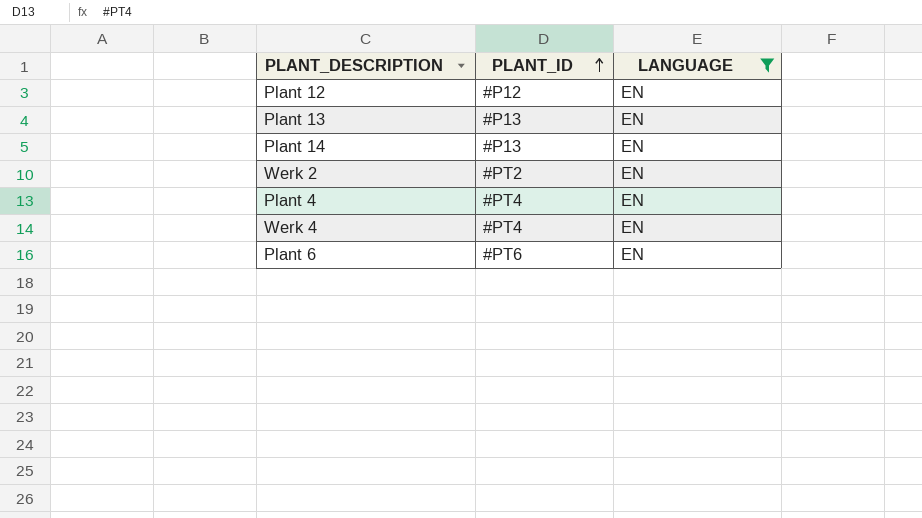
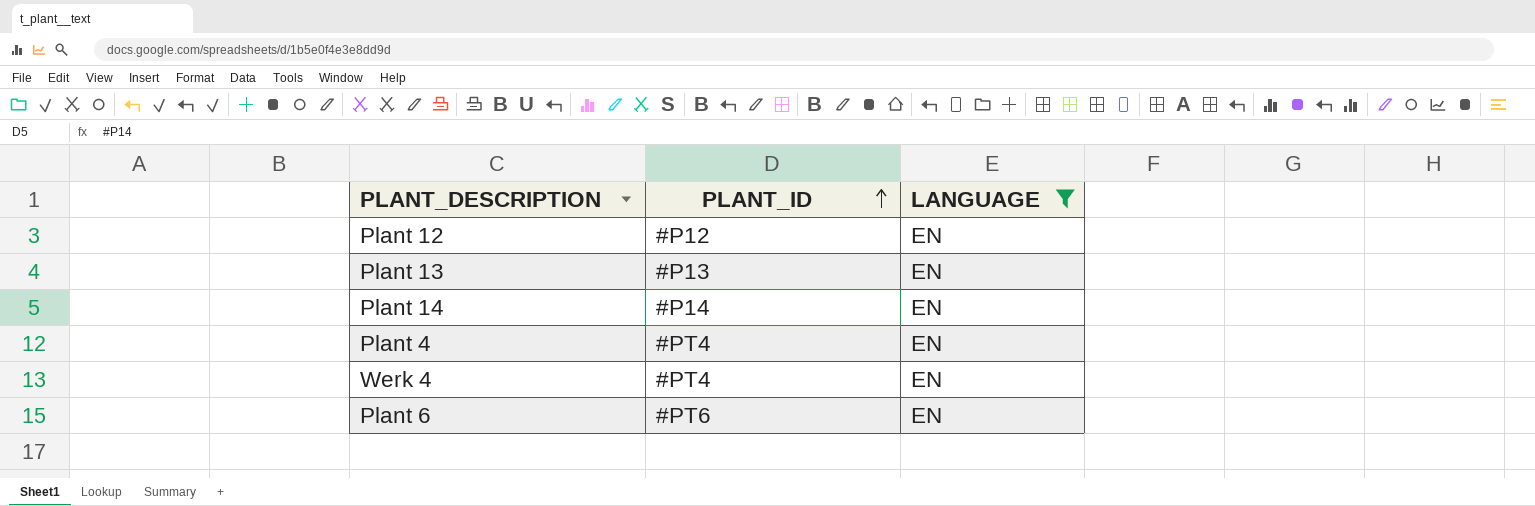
row Werk 2: #PT2 | EN -> none
Plant 14 | PLANT_ID: #P13 -> #P14

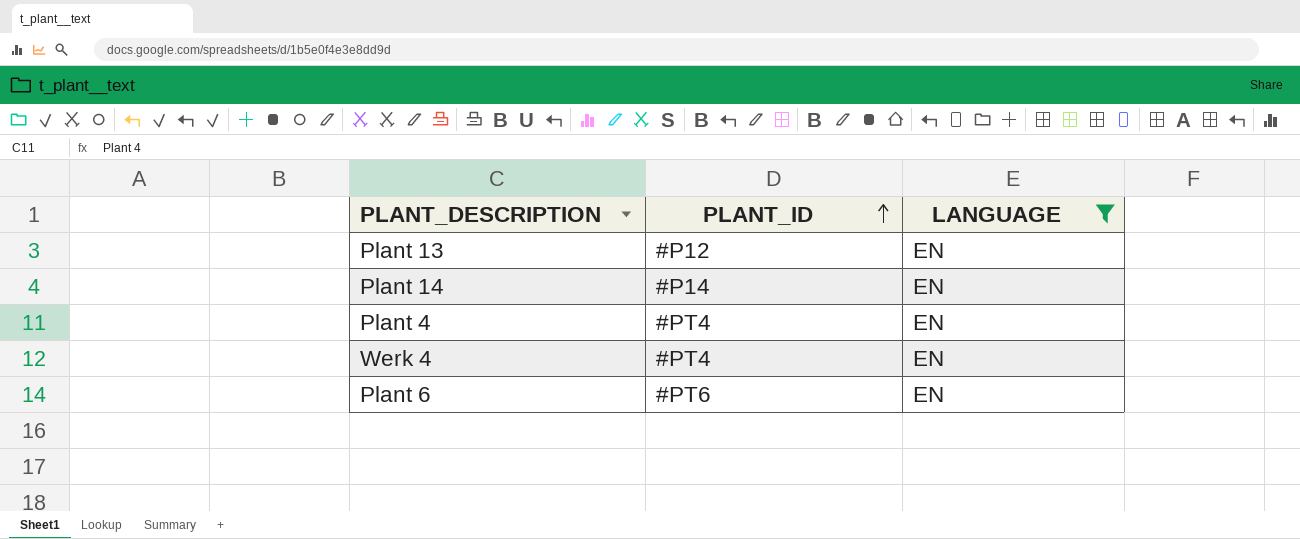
row Plant 12: #P12 | EN -> none
Plant 13 | PLANT_ID: #P13 -> #P12

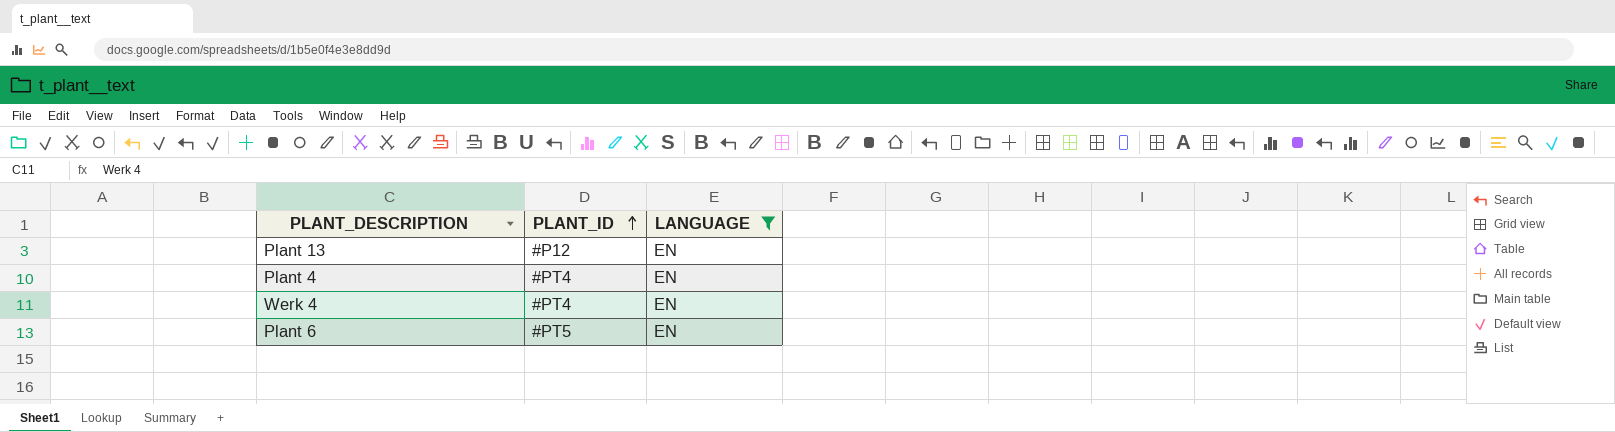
row Plant 14: #P14 | EN -> none
Plant 6 | PLANT_ID: #PT6 -> #PT5

